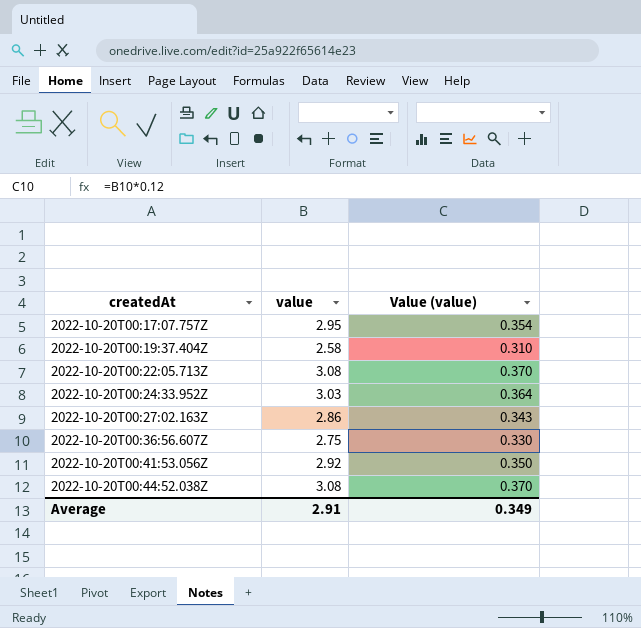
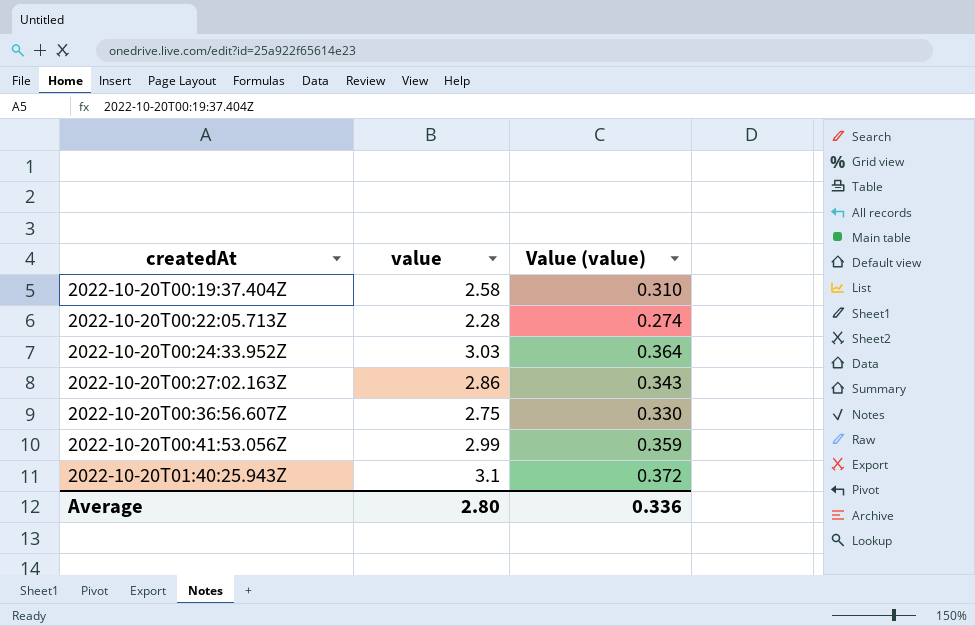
row 2022-10-20T00:17:07.757Z: 2.95 | 0.354 -> none
row 2022-10-20T00:44:52.038Z: 3.08 | 0.370 -> none
2022-10-20T00:22:05.713Z | value: 3.08 -> 2.28
2022-10-20T00:22:05.713Z | Value (value): 0.370 -> 0.274
2022-10-20T00:41:53.056Z | value: 2.92 -> 2.99
2022-10-20T00:41:53.056Z | Value (value): 0.350 -> 0.359
row 2022-10-20T01:40:25.943Z: none -> 3.1 | 0.372
Average | value: 2.91 -> 2.80
Average | Value (value): 0.349 -> 0.336

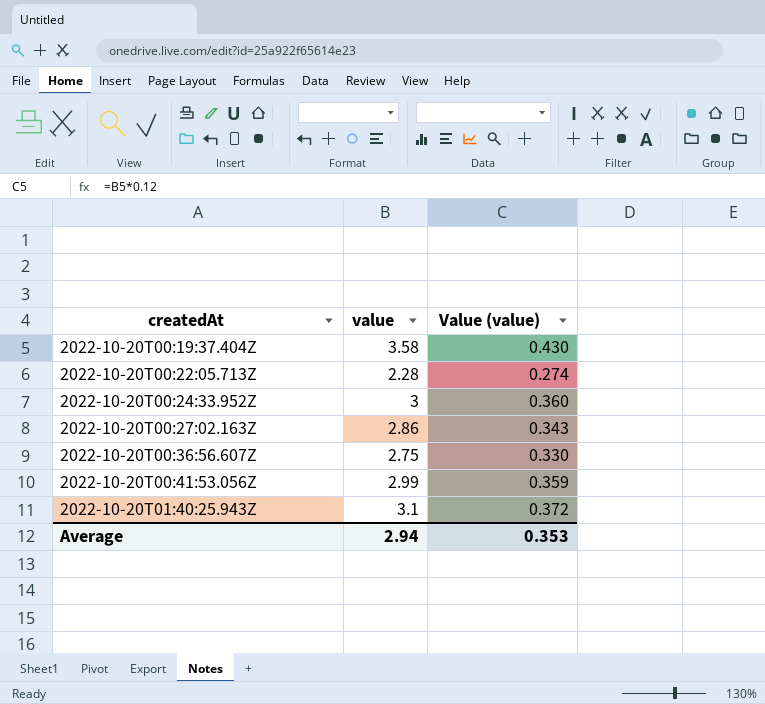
2022-10-20T00:19:37.404Z | value: 2.58 -> 3.58
2022-10-20T00:19:37.404Z | Value (value): 0.310 -> 0.430
2022-10-20T00:24:33.952Z | value: 3.03 -> 3
2022-10-20T00:24:33.952Z | Value (value): 0.364 -> 0.360
Average | value: 2.80 -> 2.94
Average | Value (value): 0.336 -> 0.353

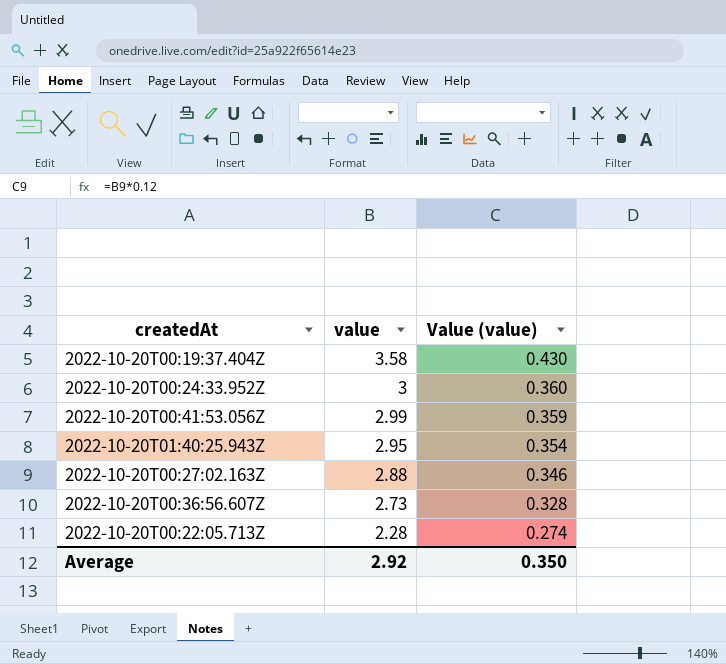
row order: createdAt ascending -> value descending
2022-10-20T01:40:25.943Z | value: 3.1 -> 2.95
2022-10-20T01:40:25.943Z | Value (value): 0.372 -> 0.354
2022-10-20T00:27:02.163Z | value: 2.86 -> 2.88
2022-10-20T00:27:02.163Z | Value (value): 0.343 -> 0.346
2022-10-20T00:36:56.607Z | value: 2.75 -> 2.73
2022-10-20T00:36:56.607Z | Value (value): 0.330 -> 0.328
Average | value: 2.94 -> 2.92
Average | Value (value): 0.353 -> 0.350

